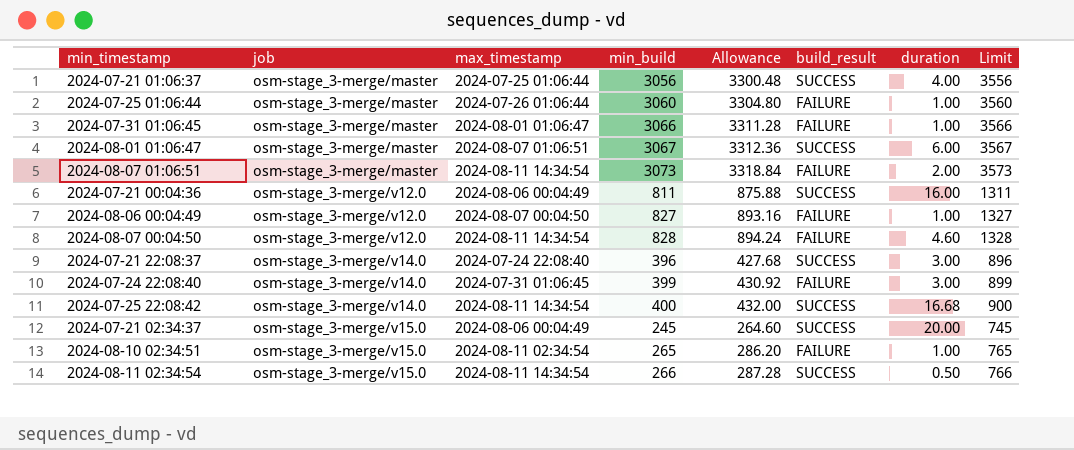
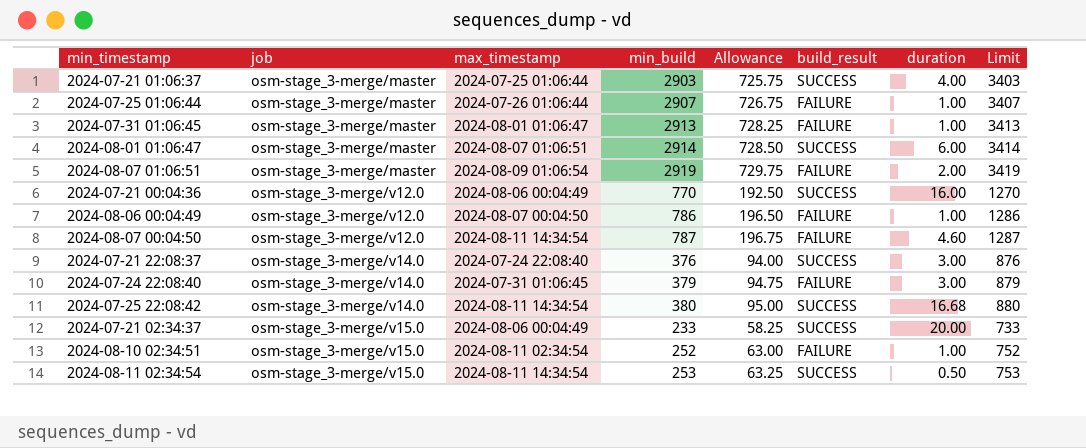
column Allowance | formula: [min_build] * 1.08 -> [min_build] * 0.25
2024-07-21 01:06:37 | min_build: 3056 -> 2903
2024-07-21 01:06:37 | Limit: 3556 -> 3403
2024-07-25 01:06:44 | min_build: 3060 -> 2907
2024-07-25 01:06:44 | Limit: 3560 -> 3407
2024-07-31 01:06:45 | min_build: 3066 -> 2913
2024-07-31 01:06:45 | Limit: 3566 -> 3413
2024-08-01 01:06:47 | min_build: 3067 -> 2914
2024-08-01 01:06:47 | Limit: 3567 -> 3414
2024-08-07 01:06:51 | max_timestamp: 2024-08-11 14:34:54 -> 2024-08-09 01:06:54
2024-08-07 01:06:51 | min_build: 3073 -> 2919
2024-08-07 01:06:51 | Limit: 3573 -> 3419
2024-07-21 00:04:36 | min_build: 811 -> 770
2024-07-21 00:04:36 | Limit: 1311 -> 1270
2024-08-06 00:04:49 | min_build: 827 -> 786
2024-08-06 00:04:49 | Limit: 1327 -> 1286
2024-08-07 00:04:50 | min_build: 828 -> 787
2024-08-07 00:04:50 | Limit: 1328 -> 1287
2024-07-21 22:08:37 | min_build: 396 -> 376
2024-07-21 22:08:37 | Limit: 896 -> 876
2024-07-24 22:08:40 | min_build: 399 -> 379
2024-07-24 22:08:40 | Limit: 899 -> 879
2024-07-25 22:08:42 | min_build: 400 -> 380
2024-07-25 22:08:42 | Limit: 900 -> 880
2024-07-21 02:34:37 | min_build: 245 -> 233
2024-07-21 02:34:37 | Limit: 745 -> 733
2024-08-10 02:34:51 | min_build: 265 -> 252
2024-08-10 02:34:51 | Limit: 765 -> 752
2024-08-11 02:34:54 | min_build: 266 -> 253
2024-08-11 02:34:54 | Limit: 766 -> 753

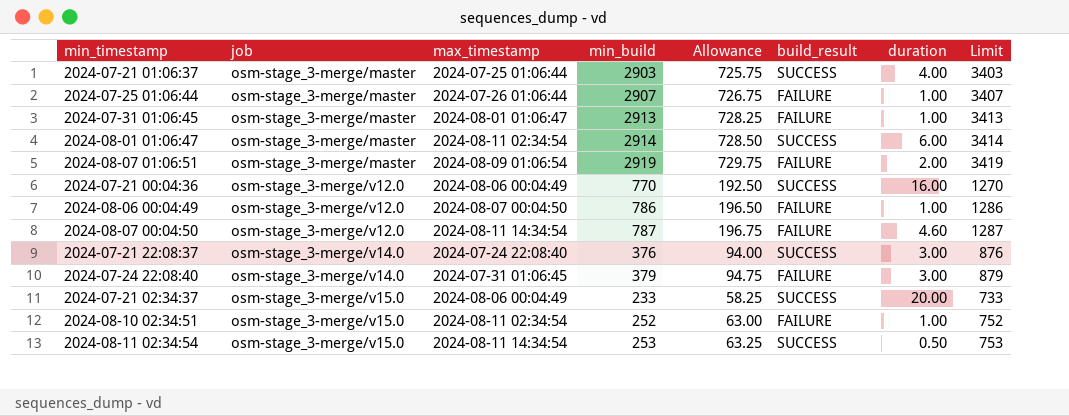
row 2024-07-25 22:08:42: osm-stage_3-merge/v14.0 | 2024-08-11 14:34:54 | 380 | 95.00 | SUCCESS | 16.68 | 880 -> none
2024-08-01 01:06:47 | max_timestamp: 2024-08-07 01:06:51 -> 2024-08-11 02:34:54

